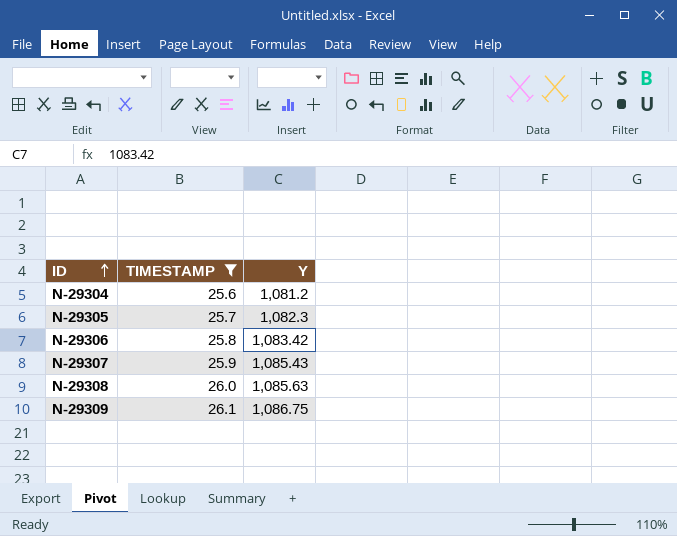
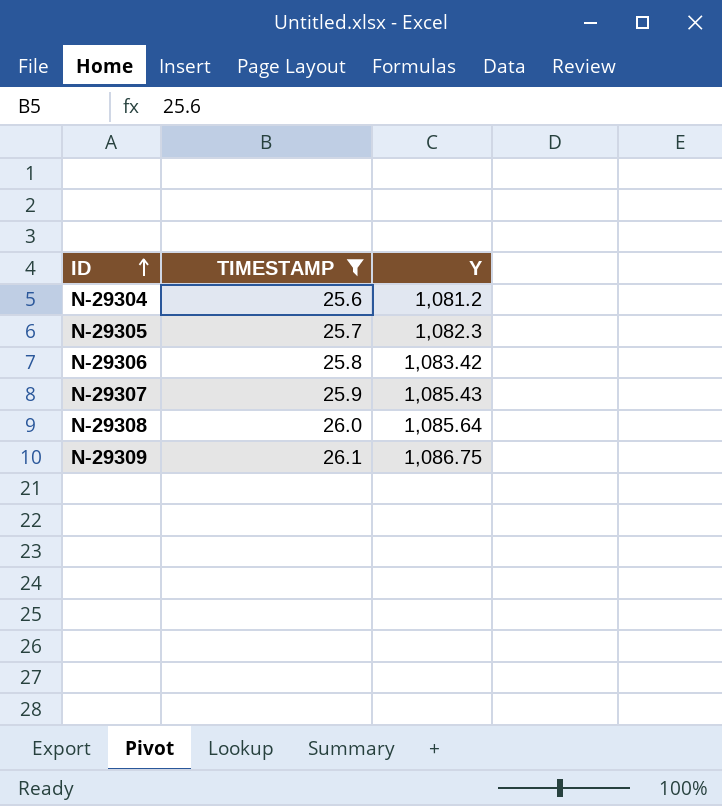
N-29308 | Y: 1,085.63 -> 1,085.64

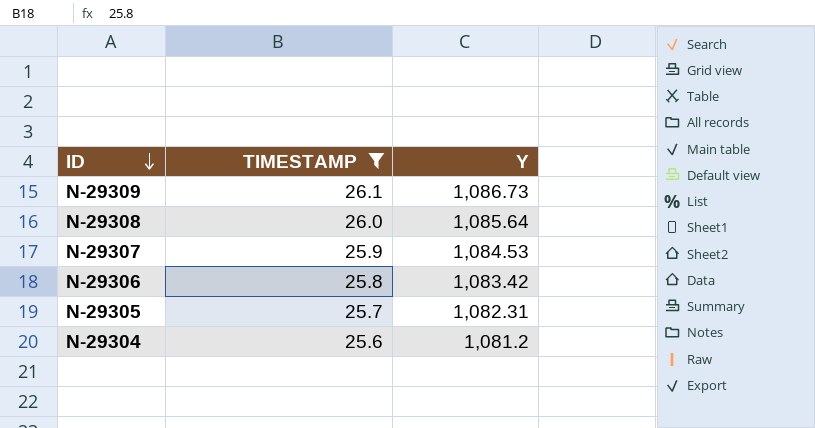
row order: ID ascending -> ID descending
N-29309 | Y: 1,086.75 -> 1,086.73
N-29307 | Y: 1,085.43 -> 1,084.53
N-29305 | Y: 1,082.3 -> 1,082.31

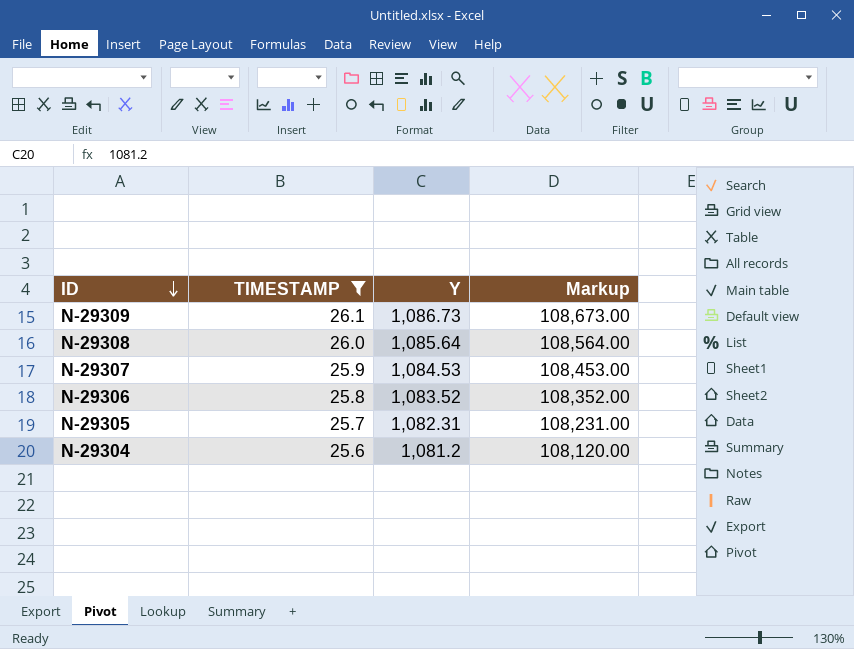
column Markup | formula: none -> [Y] * 100
N-29306 | Y: 1,083.42 -> 1,083.52

